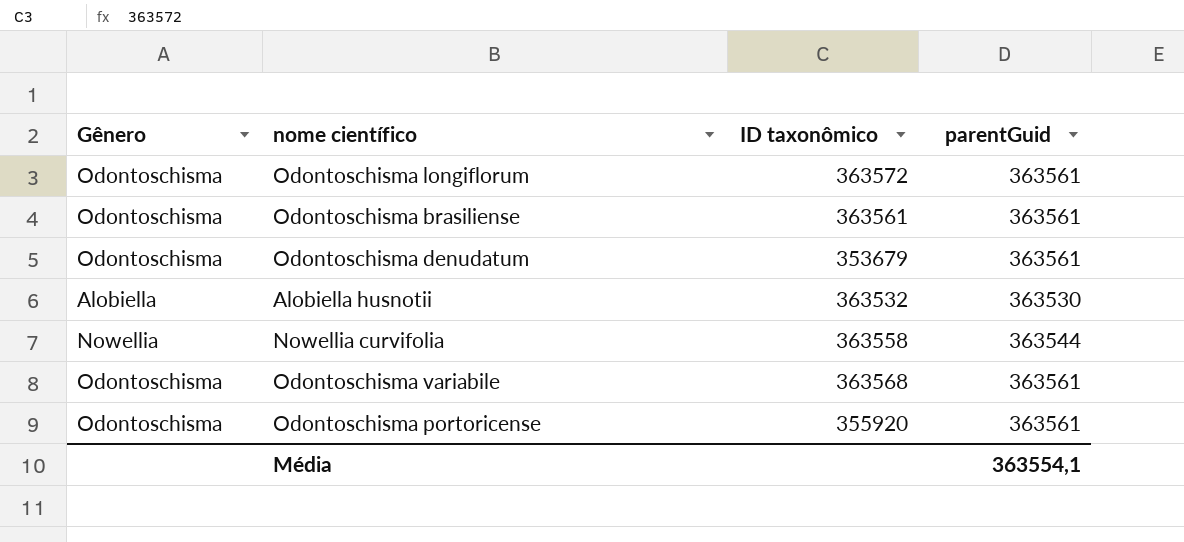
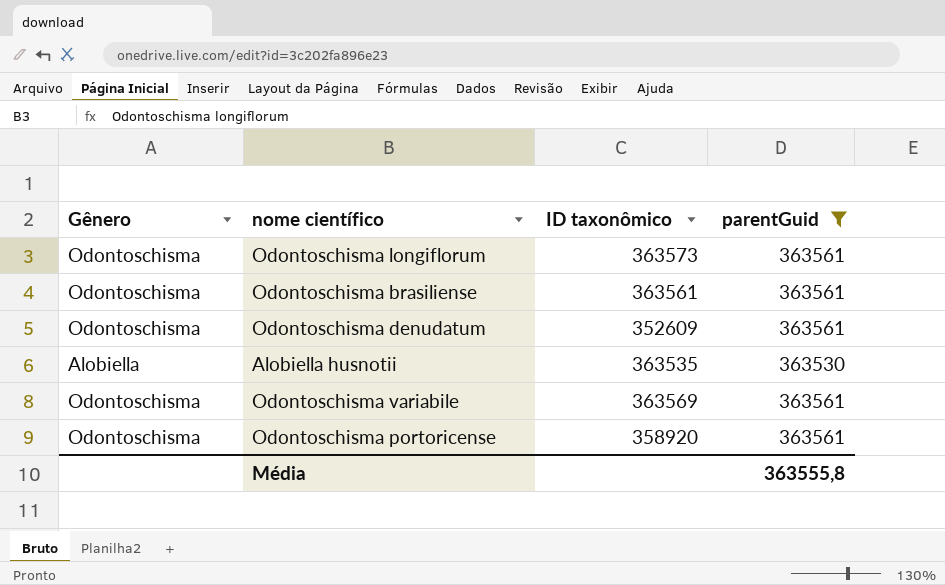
filter: none -> parentGuid != 363544
Odontoschisma longiflorum | ID taxonômico: 363572 -> 363573
Odontoschisma denudatum | ID taxonômico: 353679 -> 352609
Alobiella husnotii | ID taxonômico: 363532 -> 363535
Odontoschisma variabile | ID taxonômico: 363568 -> 363569
Odontoschisma portoricense | ID taxonômico: 355920 -> 358920
Média | parentGuid: 363554,1 -> 363555,8

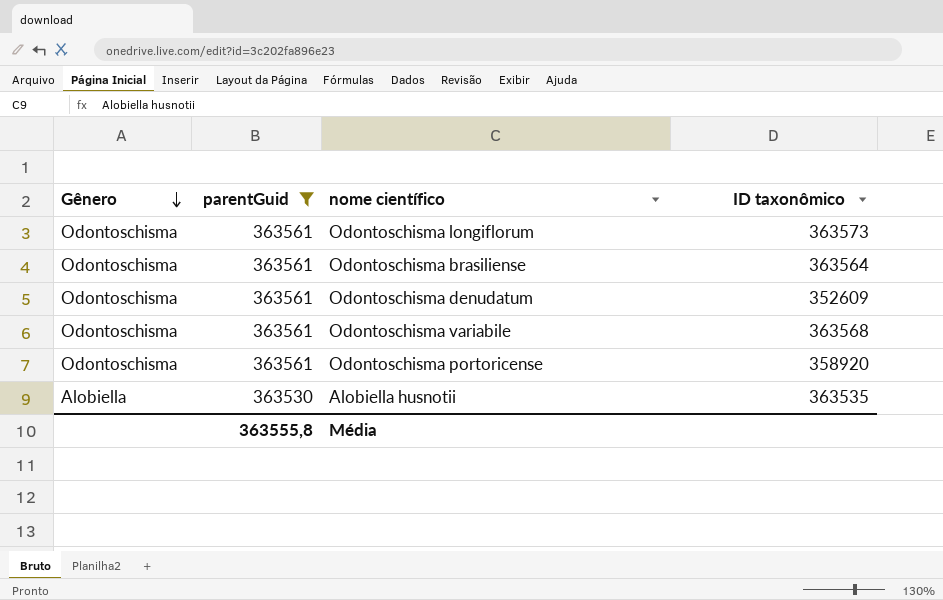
row order: none -> Gênero descending
column parentGuid | position: 4 -> 2
Odontoschisma brasiliense | ID taxonômico: 363561 -> 363564
Odontoschisma variabile | ID taxonômico: 363569 -> 363568

